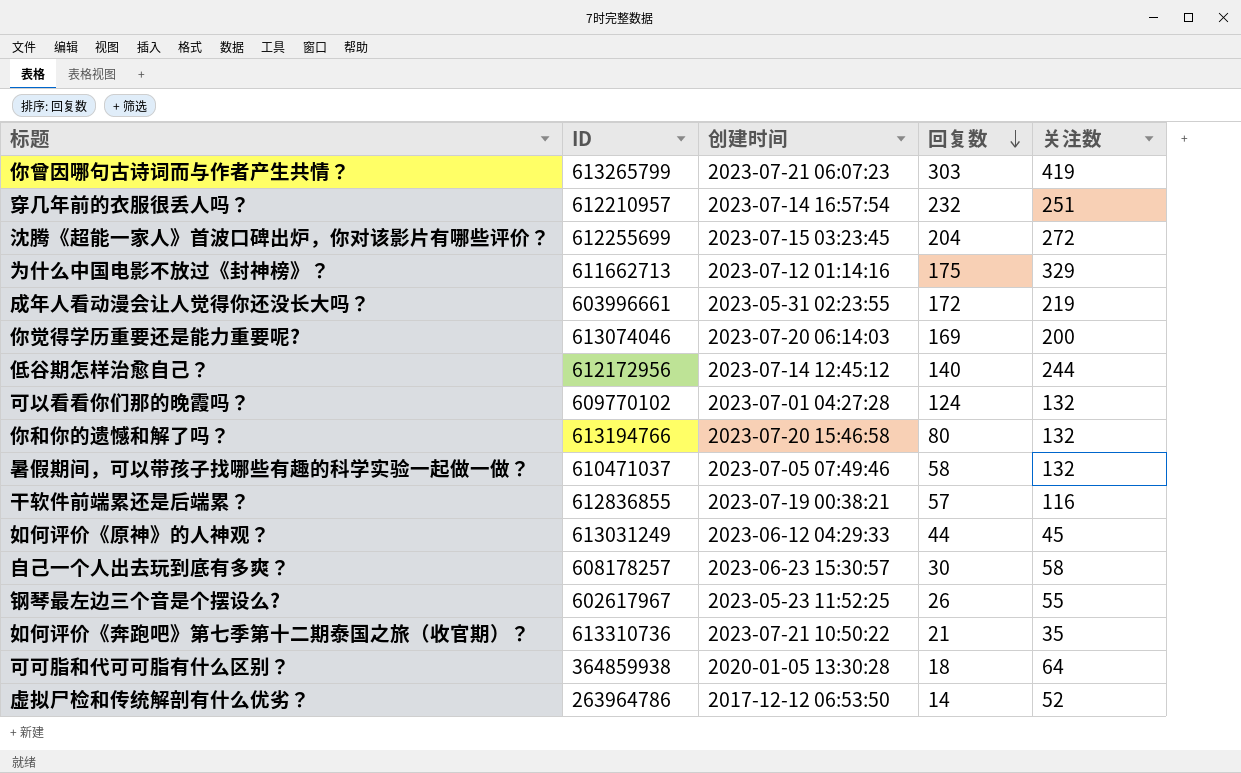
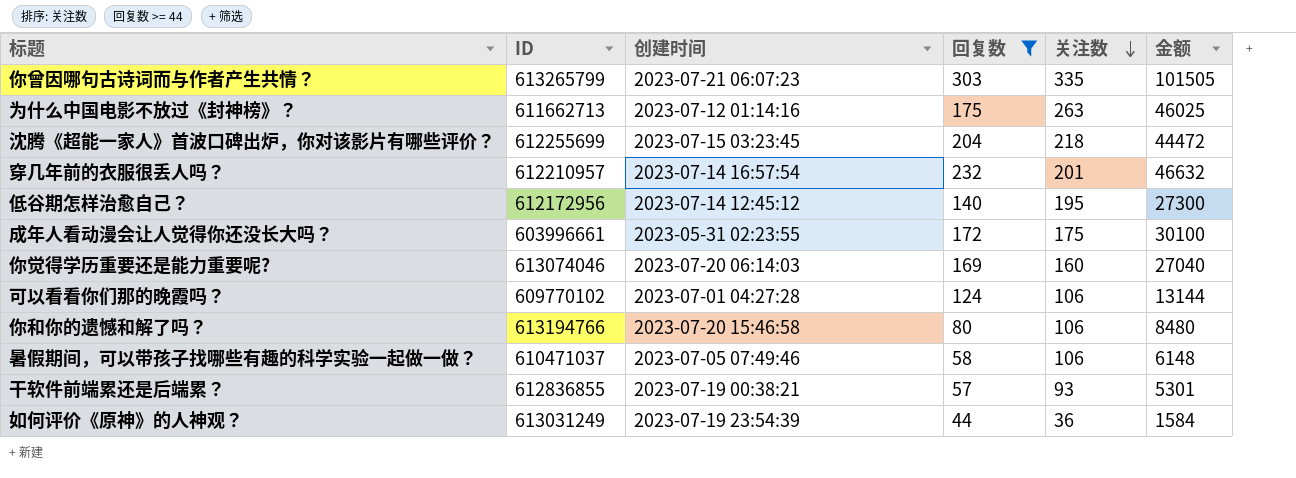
filter: none -> 回复数 >= 44
row order: 回复数 descending -> 关注数 descending
column 金额 | formula: none -> [回复数] * [关注数]
你曾因哪句古诗词而与作者产生共情？ | 关注数: 419 -> 335
为什么中国电影不放过《封神榜》？ | 关注数: 329 -> 263
沈腾《超能一家人》首波口碑出炉，你对该影片有哪些评价？ | 关注数: 272 -> 218
穿几年前的衣服很丢人吗？ | 关注数: 251 -> 201
低谷期怎样治愈自己？ | 关注数: 244 -> 195
成年人看动漫会让人觉得你还没长大吗？ | 关注数: 219 -> 175
你觉得学历重要还是能力重要呢? | 关注数: 200 -> 160
可以看看你们那的晚霞吗？ | 关注数: 132 -> 106
你和你的遗憾和解了吗？ | 关注数: 132 -> 106
暑假期间，可以带孩子找哪些有趣的科学实验一起做一做？ | 关注数: 132 -> 106
干软件前端累还是后端累？ | 关注数: 116 -> 93
如何评价《原神》的人神观？ | 创建时间: 2023-06-12 04:29:33 -> 2023-07-19 23:54:39
如何评价《原神》的人神观？ | 关注数: 45 -> 36

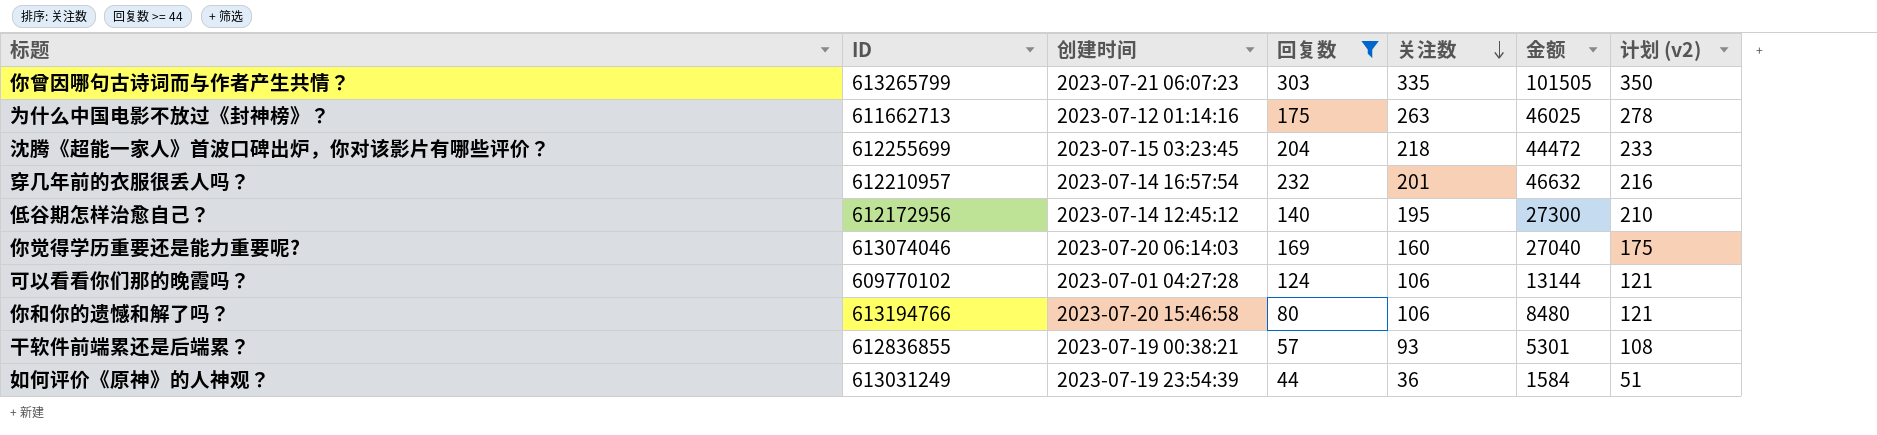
column 计划 (v2) | formula: none -> [关注数] + 15
row 成年人看动漫会让人觉得你还没长大吗？: 603996661 | 2023-05-31 02:23:55 | 172 | 175 | 30100 -> none
row 暑假期间，可以带孩子找哪些有趣的科学实验一起做一做？: 610471037 | 2023-07-05 07:49:46 | 58 | 106 | 6148 -> none

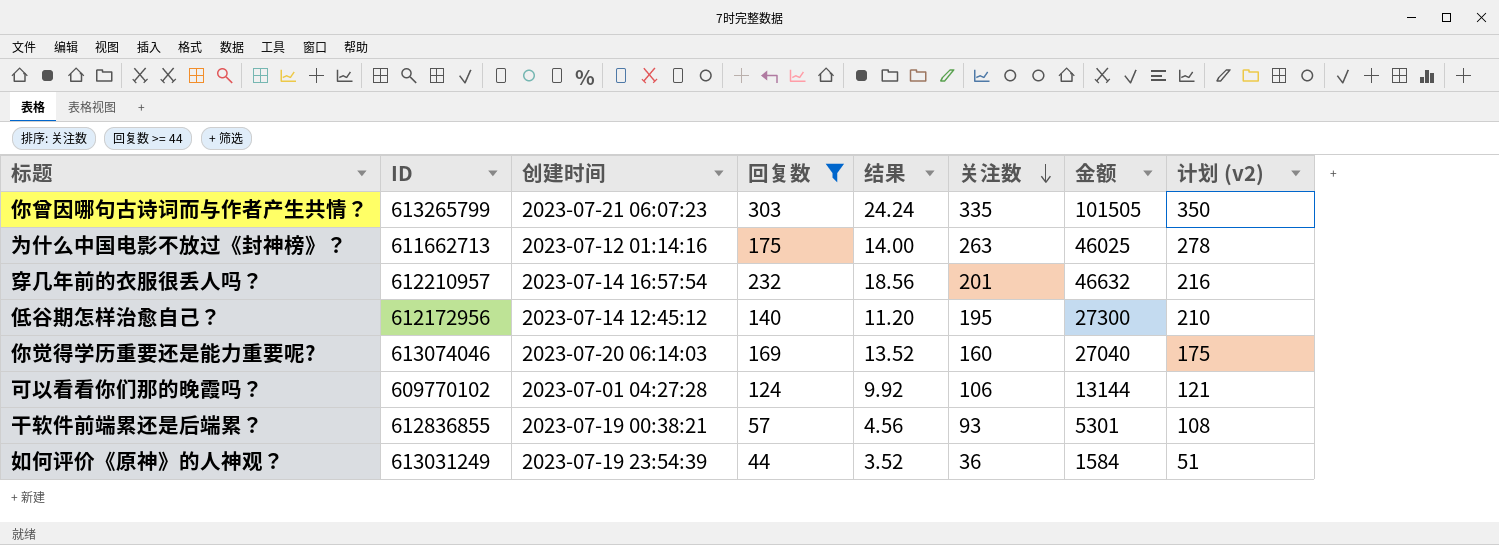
column 结果 | formula: none -> [回复数] * 0.08
row 沈腾《超能一家人》首波口碑出炉，你对该影片有哪些评价？: 612255699 | 2023-07-15 03:23:45 | 204 | 218 | 44472 | 233 -> none
row 你和你的遗憾和解了吗？: 613194766 | 2023-07-20 15:46:58 | 80 | 106 | 8480 | 121 -> none

